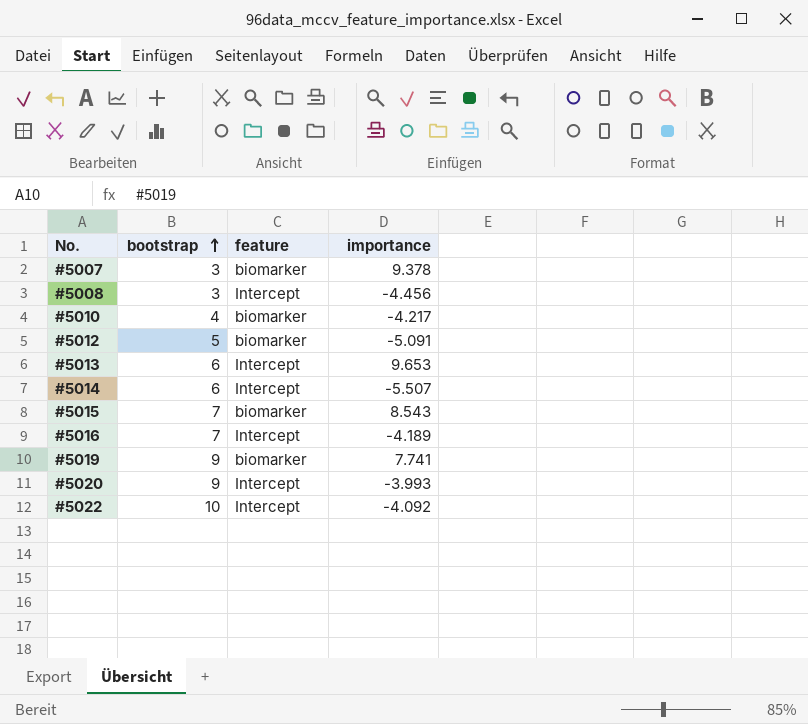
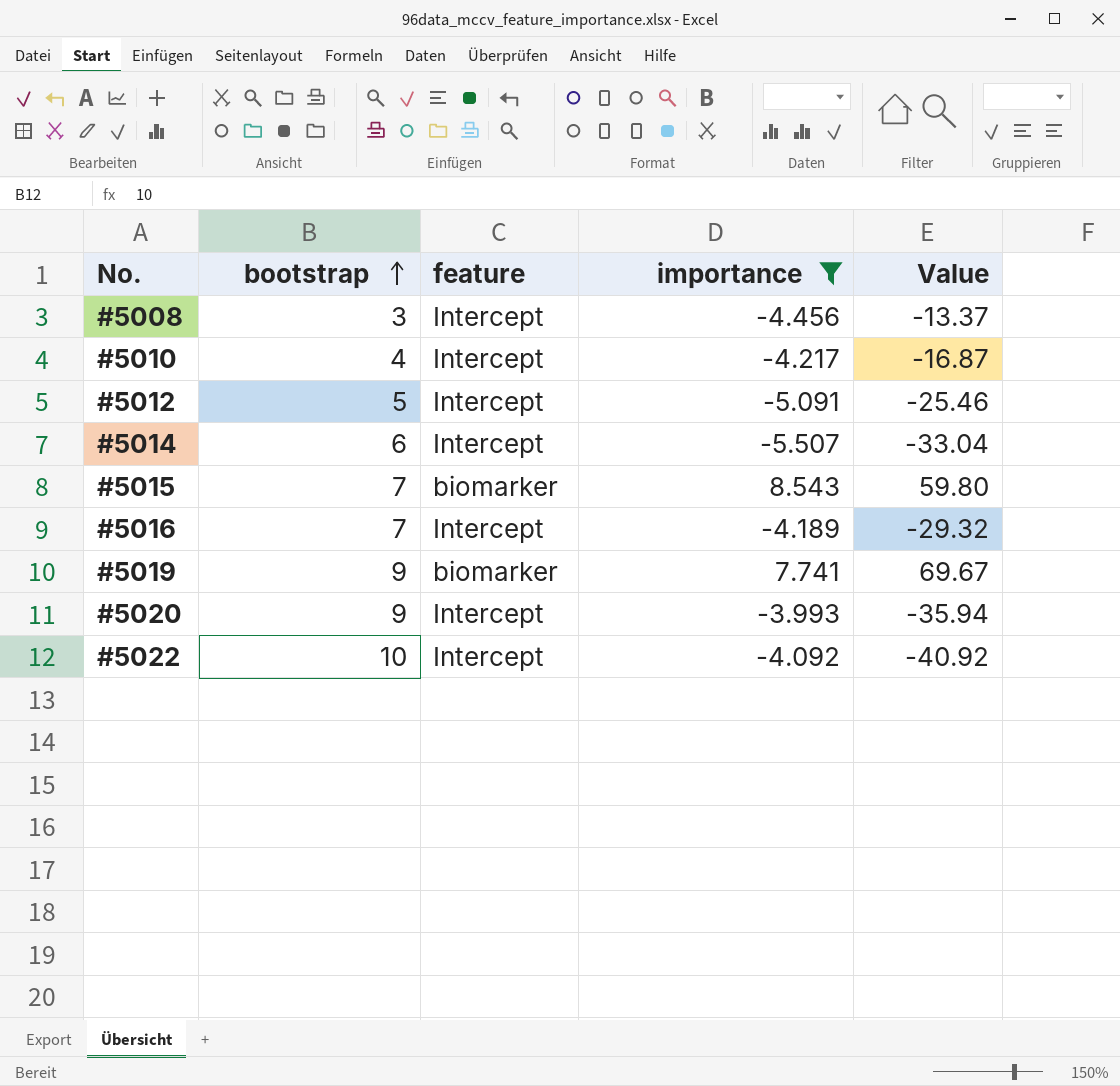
filter: none -> importance <= 8.543
column Value | formula: none -> [bootstrap] * [importance]
#5010 | feature: biomarker -> Intercept
#5012 | feature: biomarker -> Intercept

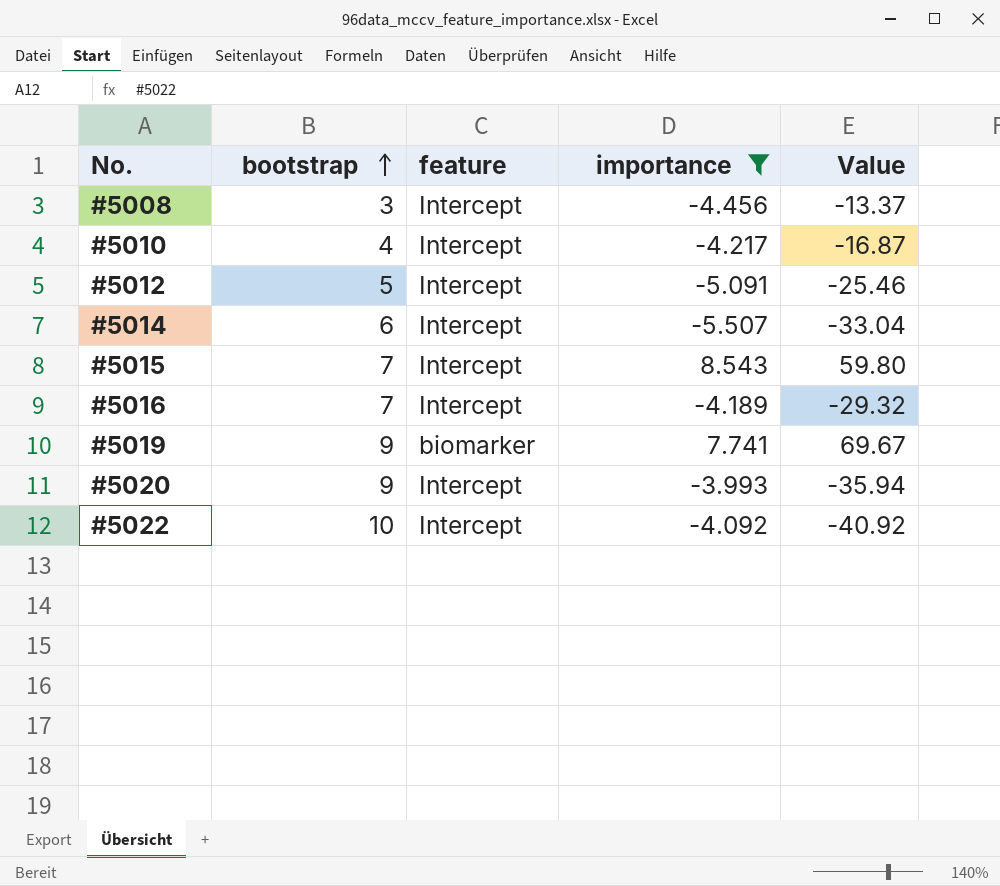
#5015 | feature: biomarker -> Intercept

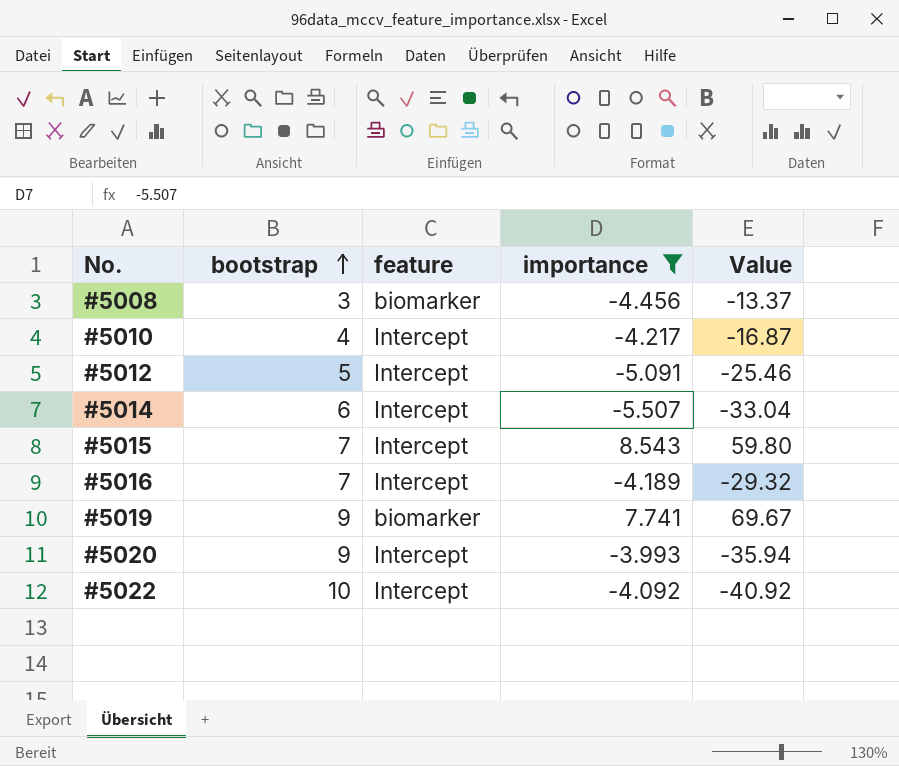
#5008 | feature: Intercept -> biomarker

